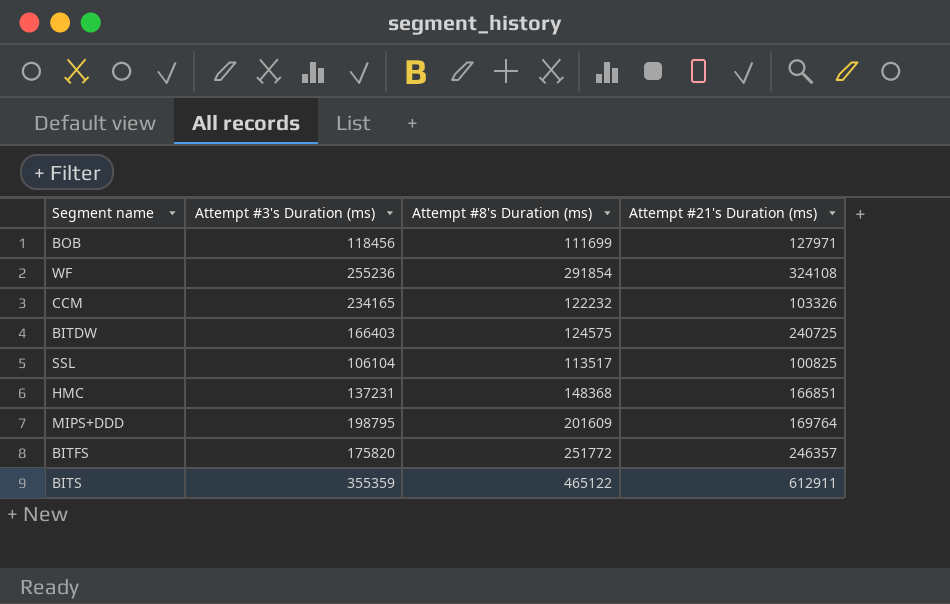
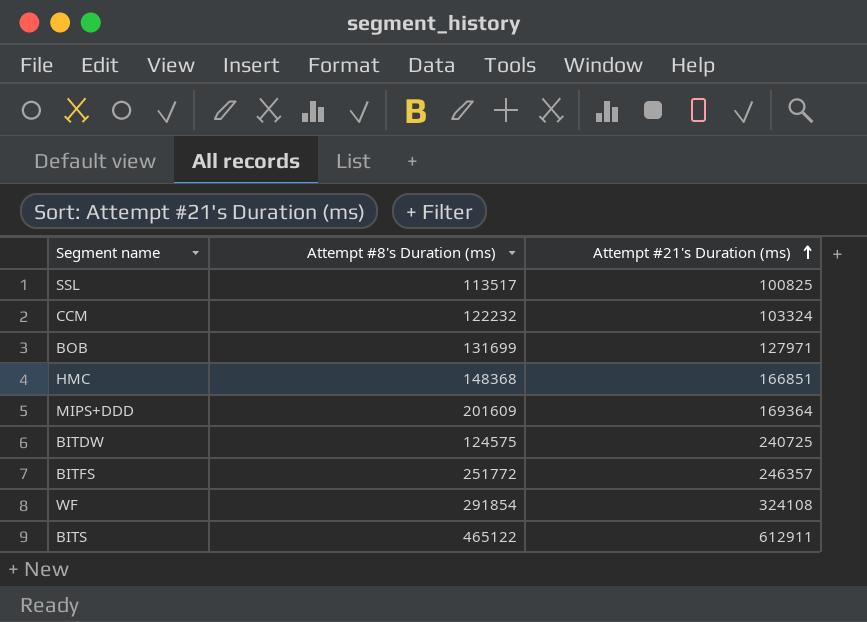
row order: none -> Attempt #21's Duration (ms) ascending
column Attempt #3's Duration (ms) | position: 2 -> none
CCM | Attempt #21's Duration (ms): 103326 -> 103324
BOB | Attempt #8's Duration (ms): 111699 -> 131699
MIPS+DDD | Attempt #21's Duration (ms): 169764 -> 169364

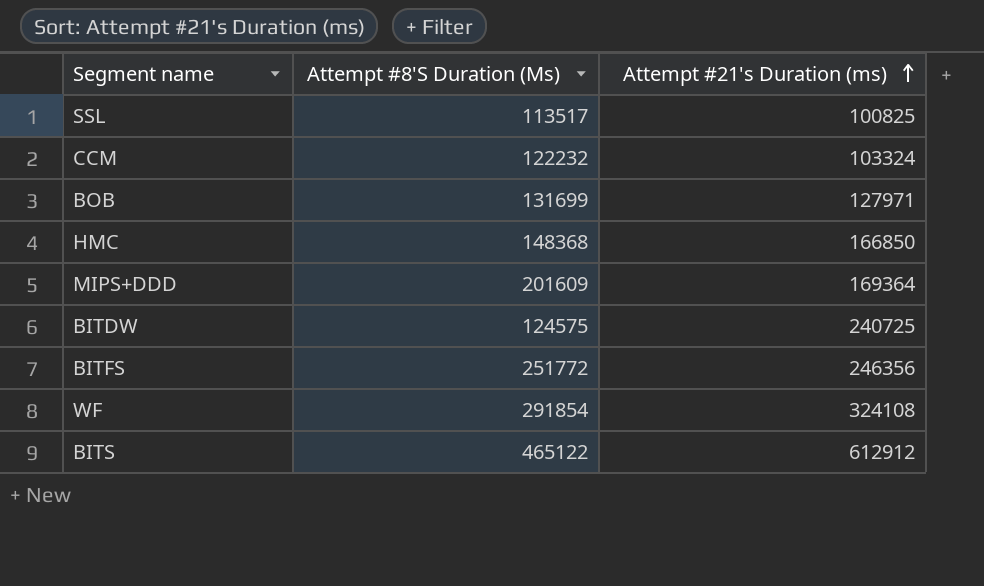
column name: Attempt #8's Duration (ms) -> Attempt #8'S Duration (Ms)
HMC | Attempt #21's Duration (ms): 166851 -> 166850
BITFS | Attempt #21's Duration (ms): 246357 -> 246356
BITS | Attempt #21's Duration (ms): 612911 -> 612912

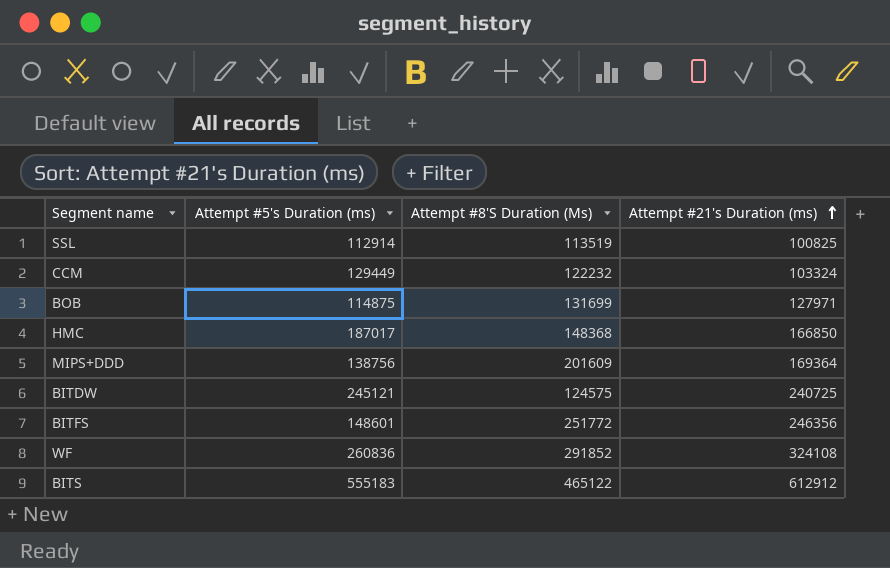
column Attempt #5's Duration (ms) | position: none -> 2
SSL | Attempt #8'S Duration (Ms): 113517 -> 113519
WF | Attempt #8'S Duration (Ms): 291854 -> 291852

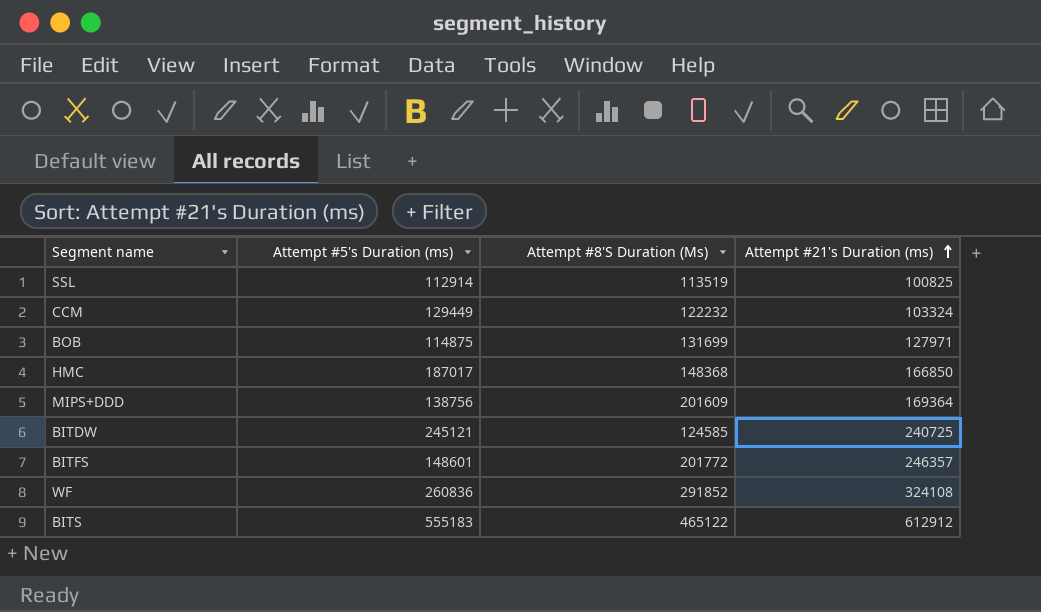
BITDW | Attempt #8'S Duration (Ms): 124575 -> 124585
BITFS | Attempt #8'S Duration (Ms): 251772 -> 201772
BITFS | Attempt #21's Duration (ms): 246356 -> 246357

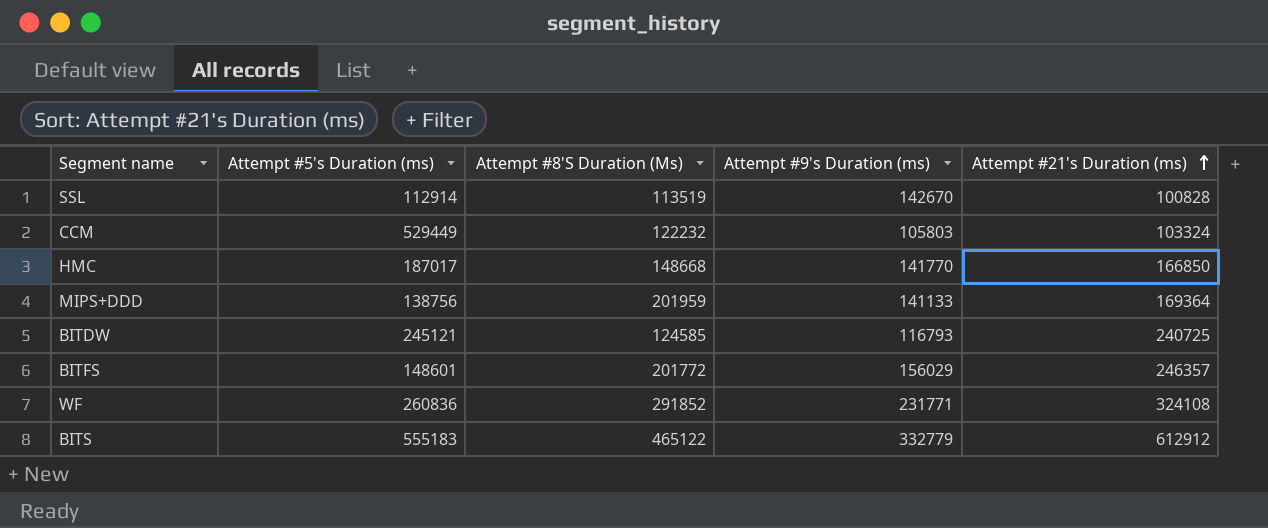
column Attempt #9's Duration (ms) | position: none -> 4
row BOB: 114875 | 131699 | 127971 -> none
SSL | Attempt #21's Duration (ms): 100825 -> 100828
CCM | Attempt #5's Duration (ms): 129449 -> 529449
HMC | Attempt #8'S Duration (Ms): 148368 -> 148668
MIPS+DDD | Attempt #8'S Duration (Ms): 201609 -> 201959

